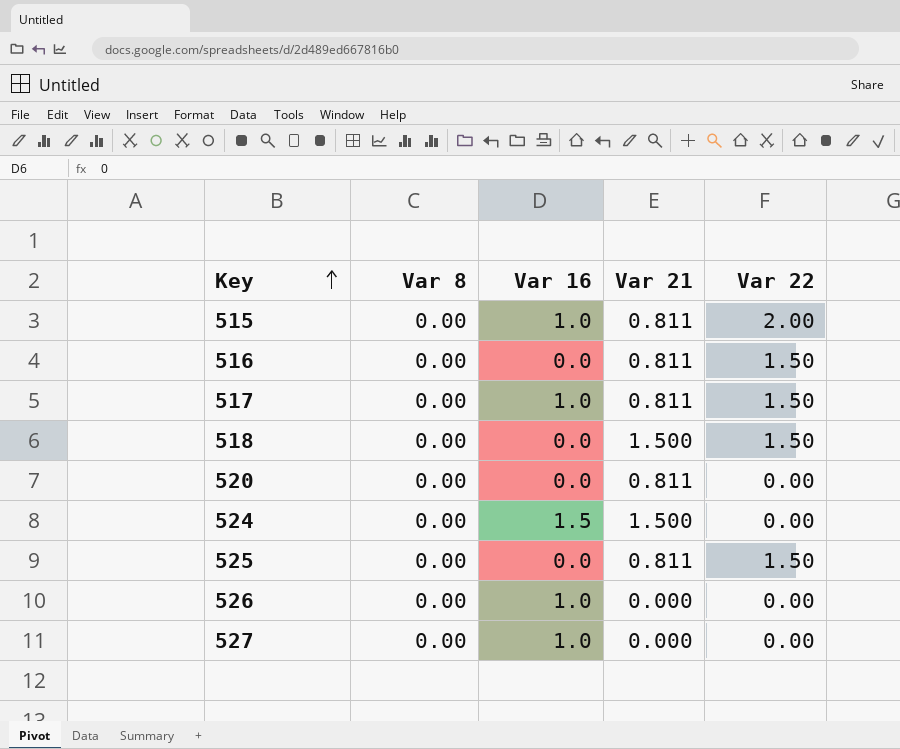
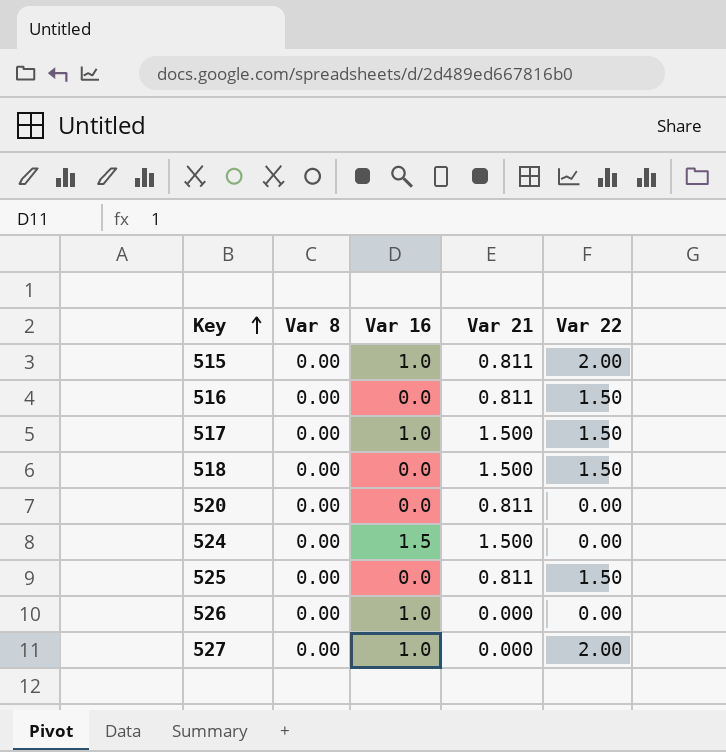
517 | Var 21: 0.811 -> 1.500
527 | Var 22: 0.00 -> 2.00

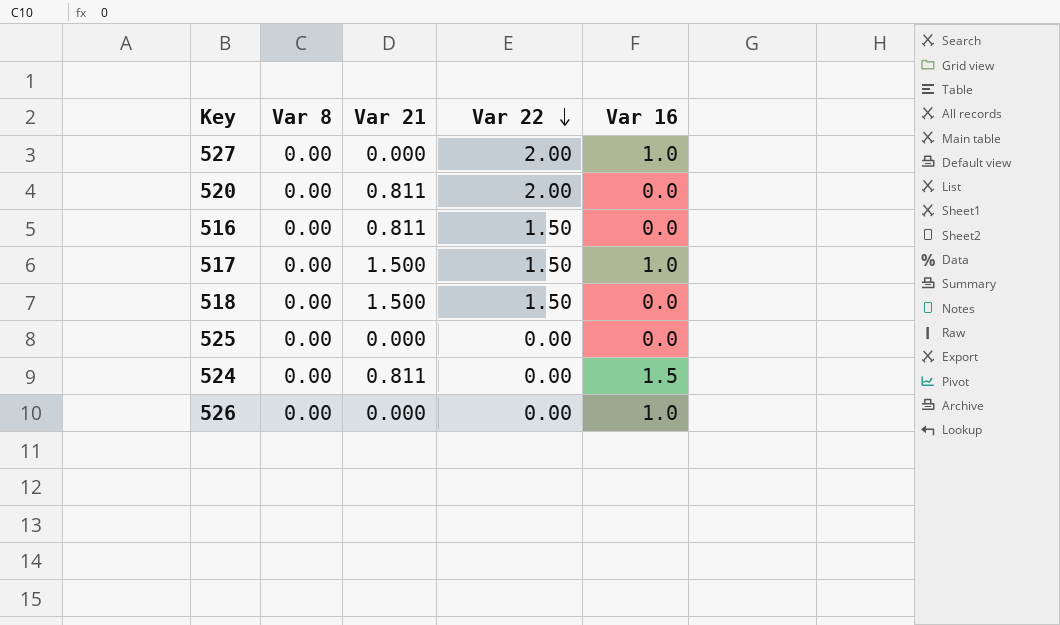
row order: Key ascending -> Var 22 descending
column Var 16 | position: 3 -> 5
row 515: 0.00 | 1.0 | 0.811 | 2.00 -> none
520 | Var 22: 0.00 -> 2.00
525 | Var 21: 0.811 -> 0.000
525 | Var 22: 1.50 -> 0.00
524 | Var 21: 1.500 -> 0.811

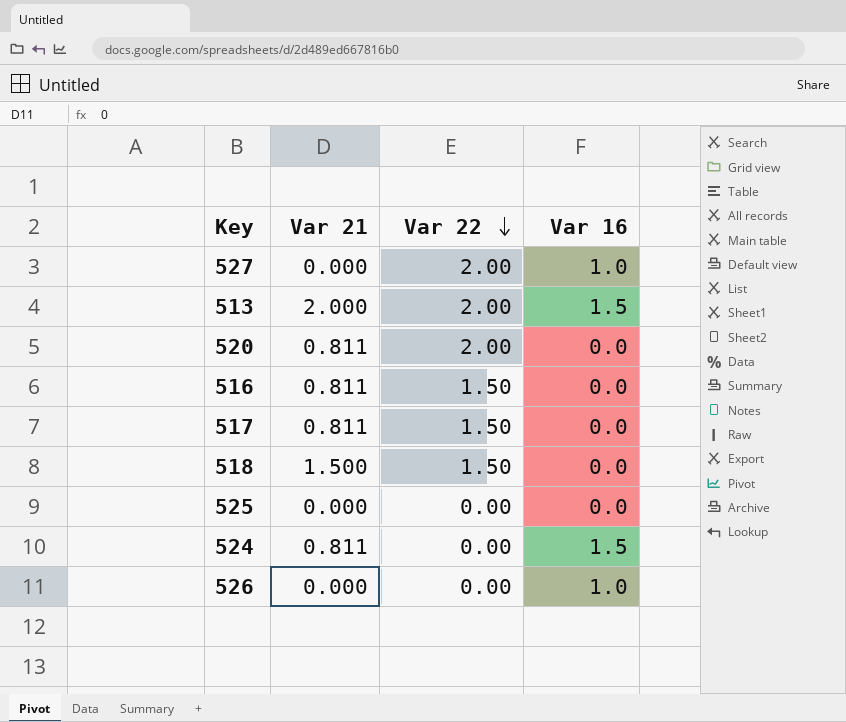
column Var 8 | position: 2 -> none
row 513: none -> 2.000 | 2.00 | 1.5
517 | Var 21: 1.500 -> 0.811
517 | Var 16: 1.0 -> 0.0

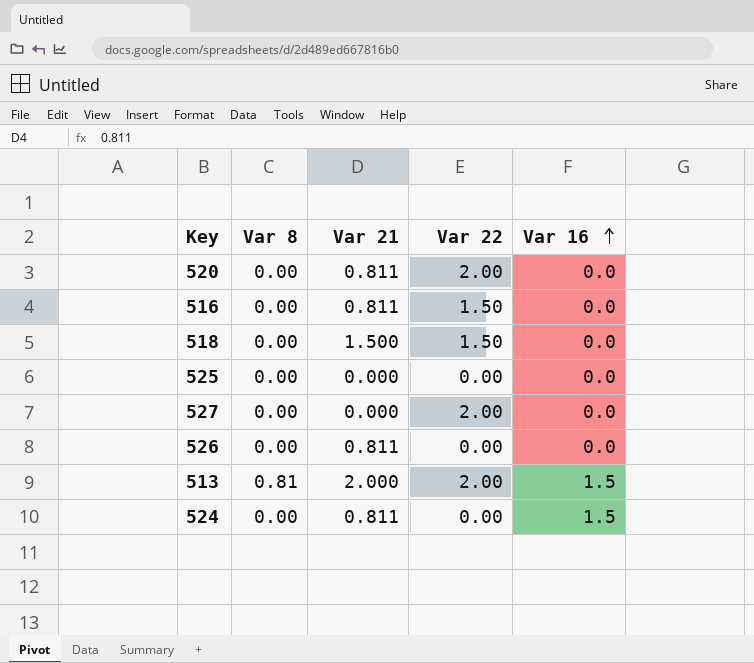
row order: Var 22 descending -> Var 16 ascending
column Var 8 | position: none -> 2
row 517: 0.811 | 1.50 | 0.0 -> none
527 | Var 16: 1.0 -> 0.0
526 | Var 21: 0.000 -> 0.811
526 | Var 16: 1.0 -> 0.0

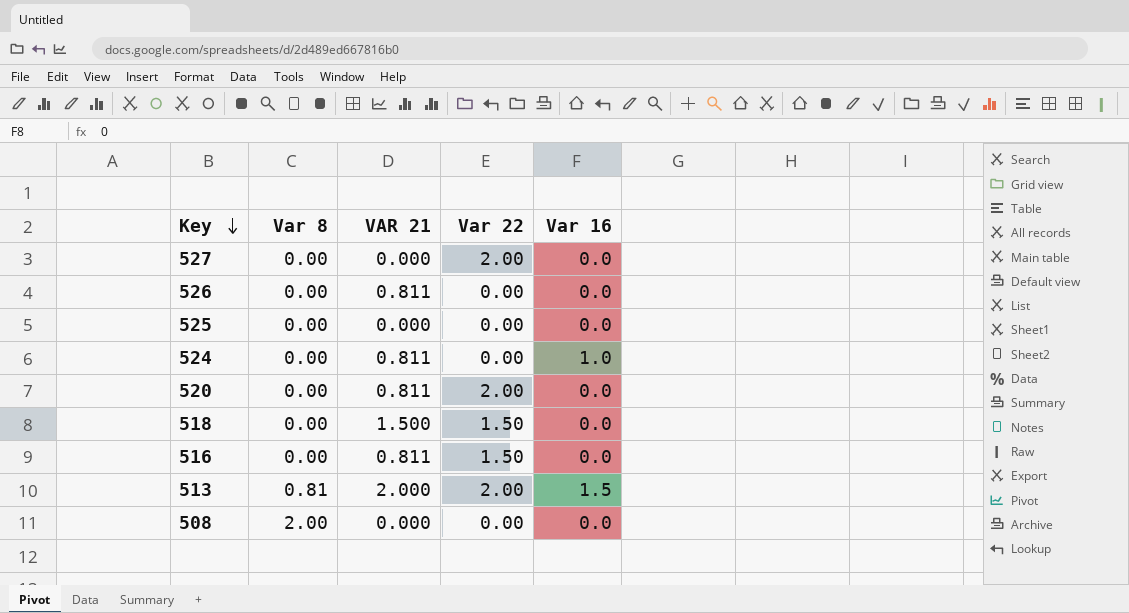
row order: Var 16 ascending -> Key descending
column name: Var 21 -> VAR 21
524 | Var 16: 1.5 -> 1.0
row 508: none -> 2.00 | 0.000 | 0.00 | 0.0

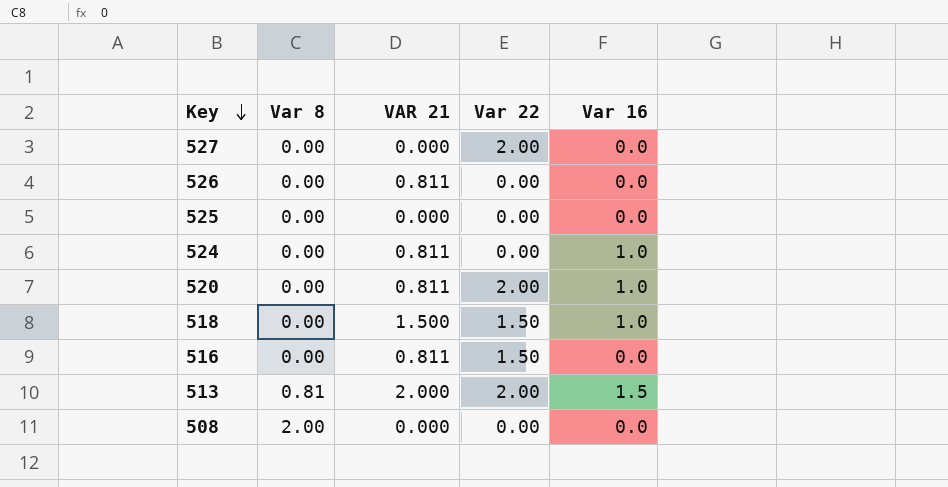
520 | Var 16: 0.0 -> 1.0
518 | Var 16: 0.0 -> 1.0

